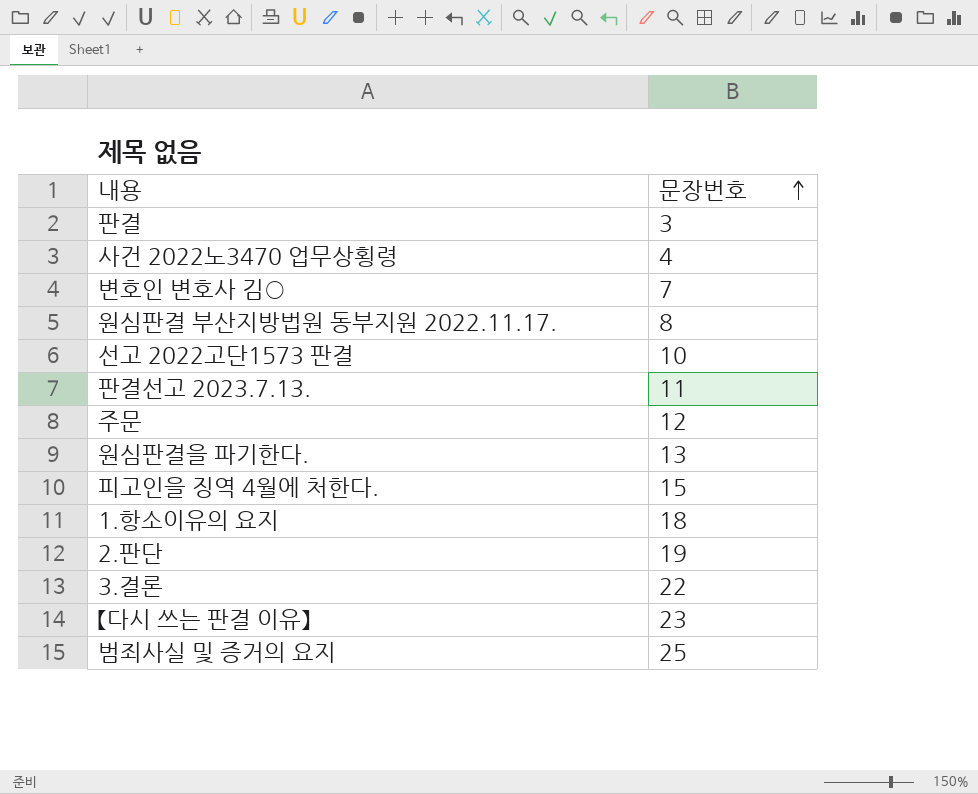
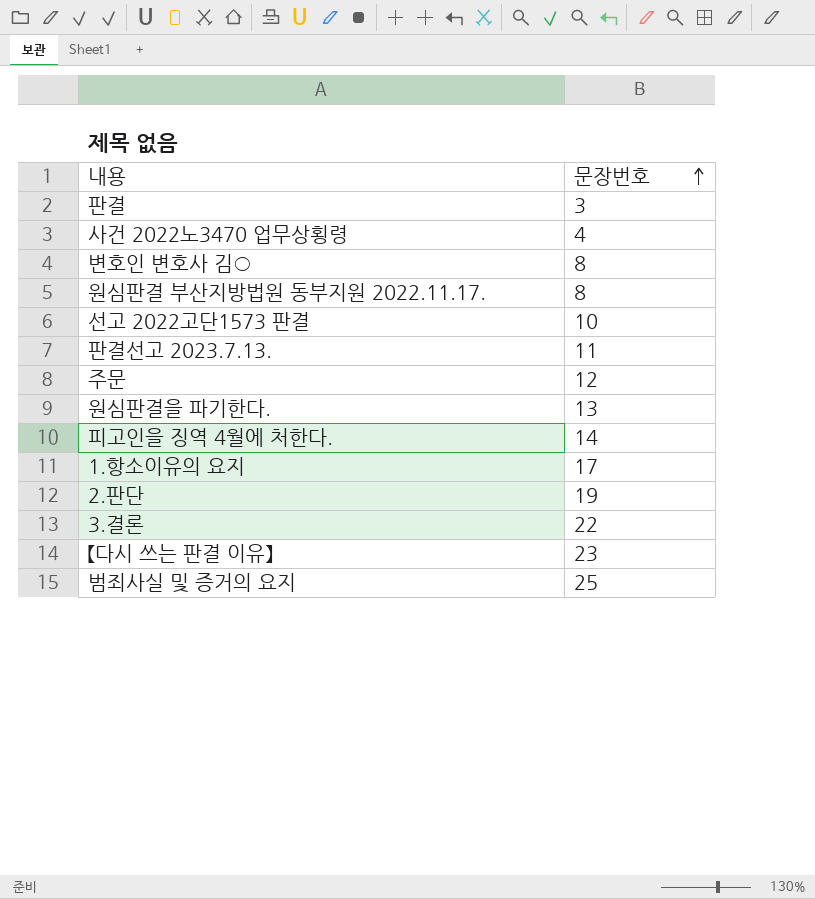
변호인 변호사 김○ | 문장번호: 7 -> 8
피고인을 징역 4월에 처한다. | 문장번호: 15 -> 14
1.항소이유의 요지 | 문장번호: 18 -> 17

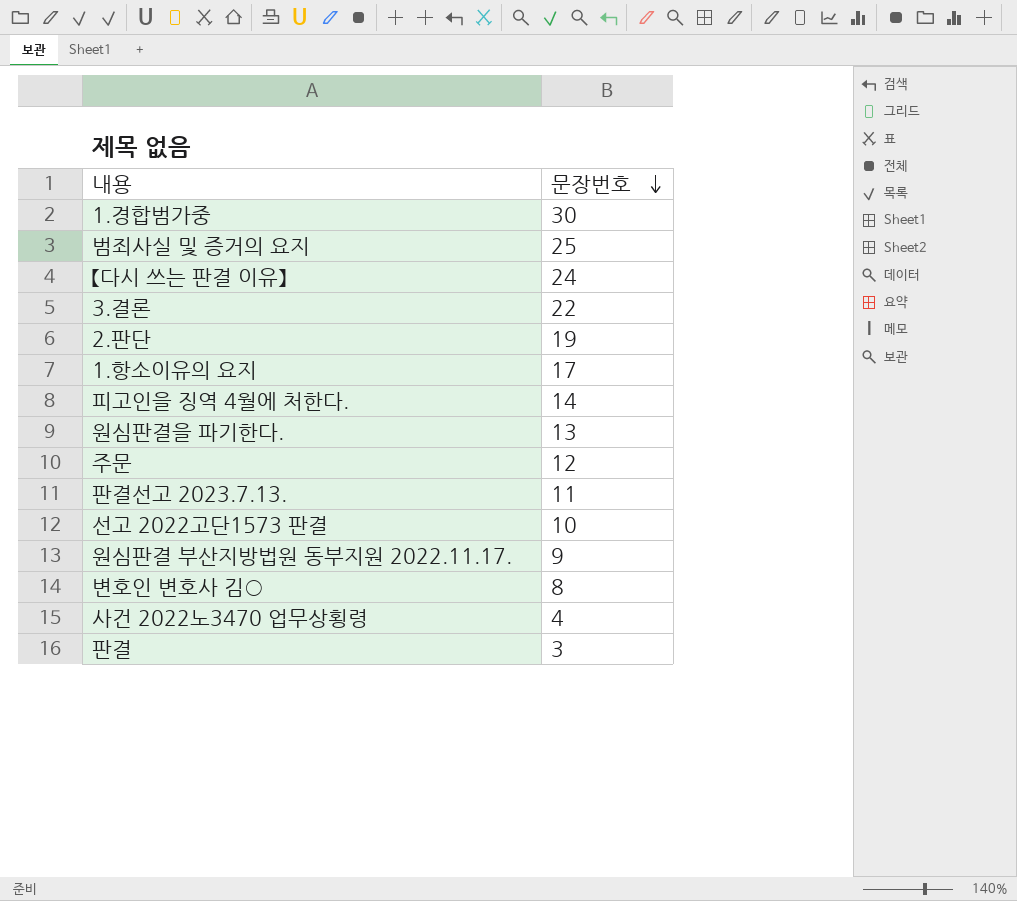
row order: 문장번호 ascending -> 문장번호 descending
row 1.경합범가중: none -> 30
【다시 쓰는 판결 이유】 | 문장번호: 23 -> 24
원심판결 부산지방법원 동부지원 2022.11.17. | 문장번호: 8 -> 9

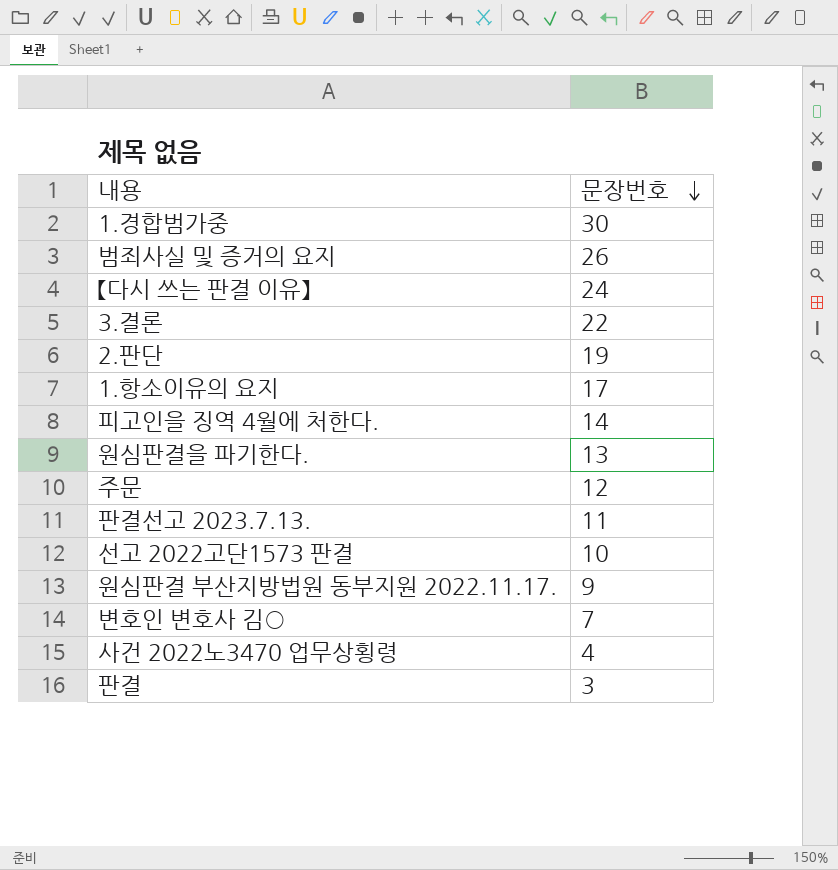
범죄사실 및 증거의 요지 | 문장번호: 25 -> 26
변호인 변호사 김○ | 문장번호: 8 -> 7

